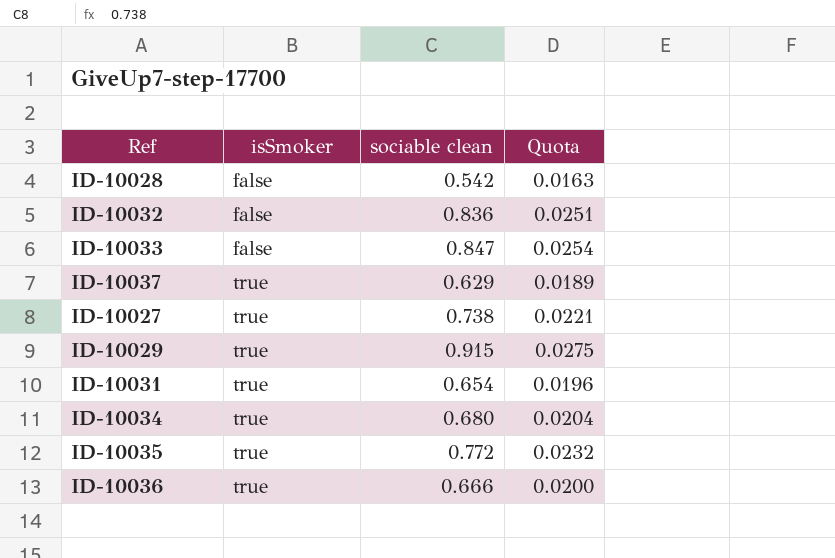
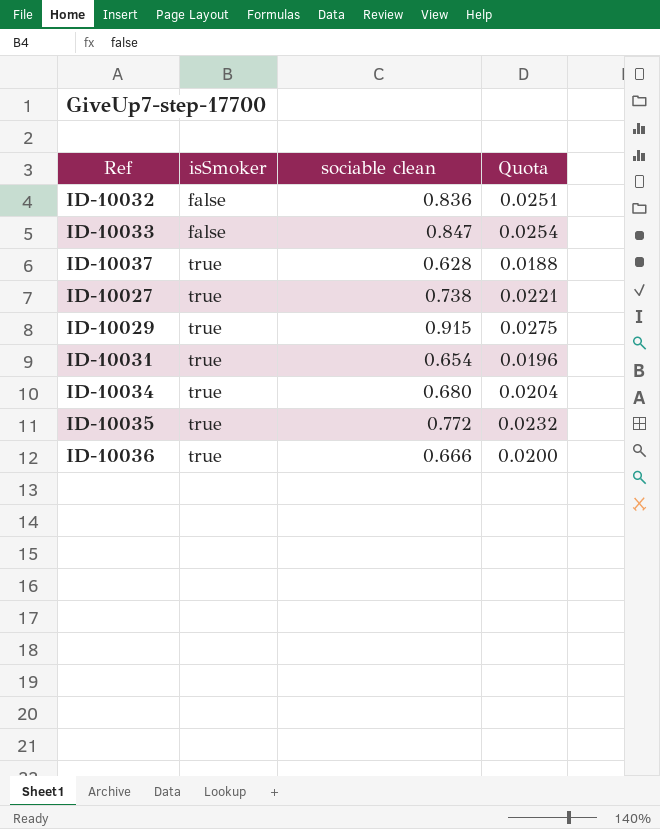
row ID-10028: false | 0.542 | 0.0163 -> none
ID-10037 | sociable clean: 0.629 -> 0.628
ID-10037 | Quota: 0.0189 -> 0.0188

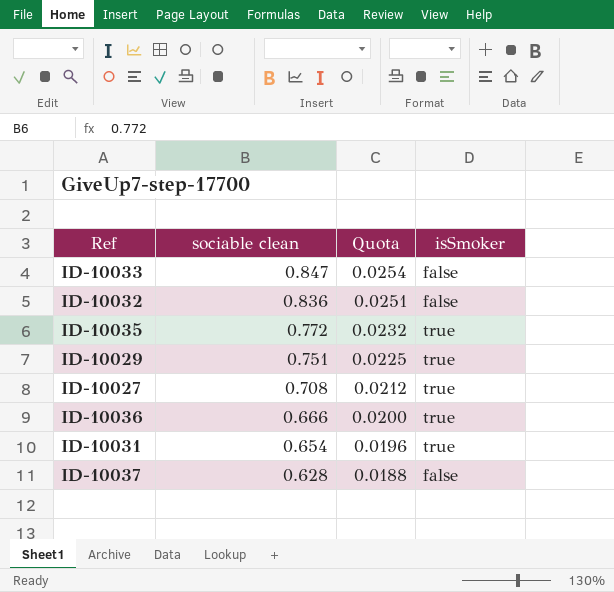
row order: isSmoker ascending -> sociable clean descending
column isSmoker | position: 2 -> 4
row ID-10034: true | 0.680 | 0.0204 -> none
ID-10029 | sociable clean: 0.915 -> 0.751
ID-10029 | Quota: 0.0275 -> 0.0225
ID-10027 | sociable clean: 0.738 -> 0.708
ID-10027 | Quota: 0.0221 -> 0.0212
ID-10037 | isSmoker: true -> false

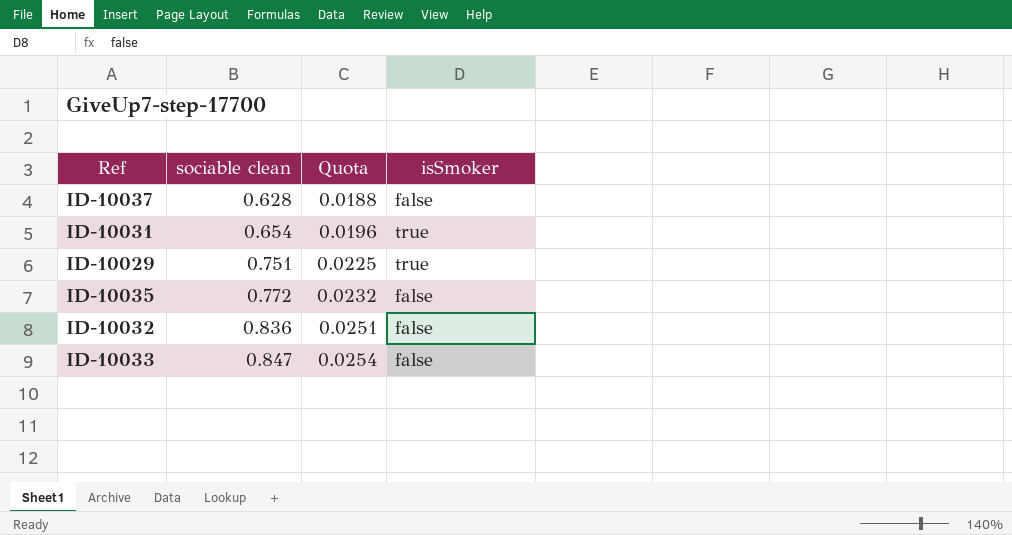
row order: sociable clean descending -> sociable clean ascending
row ID-10027: 0.708 | 0.0212 | true -> none
row ID-10036: 0.666 | 0.0200 | true -> none
ID-10035 | isSmoker: true -> false

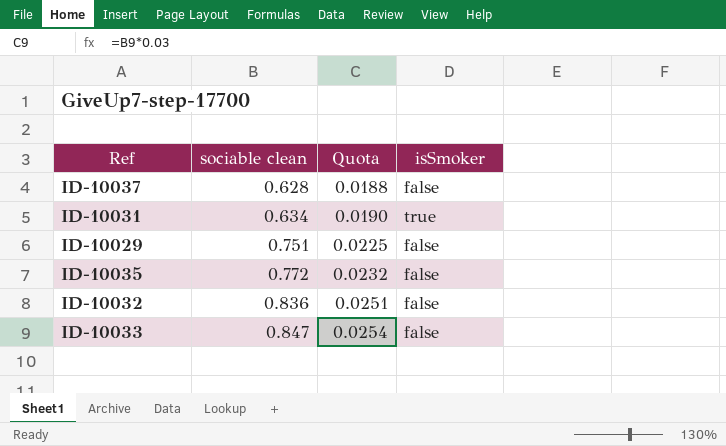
ID-10031 | sociable clean: 0.654 -> 0.634
ID-10031 | Quota: 0.0196 -> 0.0190
ID-10029 | isSmoker: true -> false

